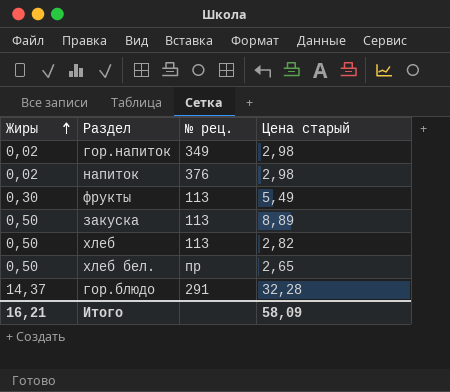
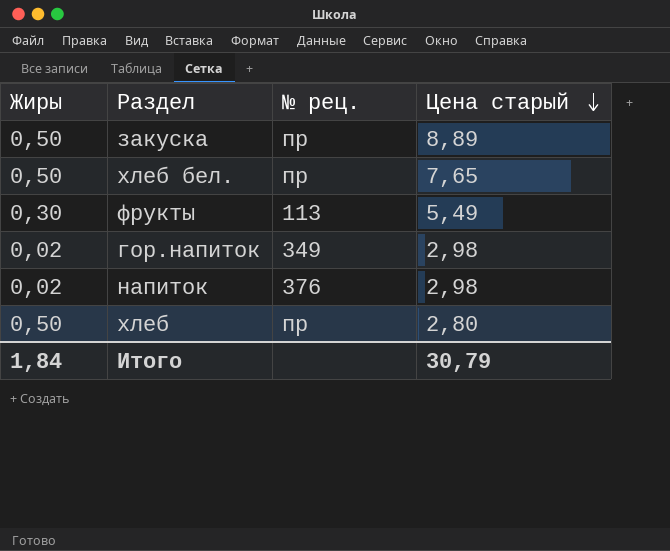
row order: Жиры ascending -> Цена старый descending
row гор.блюдо: 14,37 | 291 | 32,28 -> none
закуска | № рец.: 113 -> пр
хлеб бел. | Цена старый: 2,65 -> 7,65
хлеб | № рец.: 113 -> пр
хлеб | Цена старый: 2,82 -> 2,80
Итого | Жиры: 16,21 -> 1,84
Итого | Цена старый: 58,09 -> 30,79

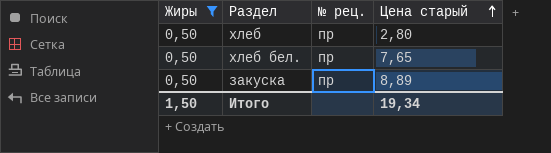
filter: none -> Жиры = 0,50
row order: Цена старый descending -> Цена старый ascending
Итого | Жиры: 1,84 -> 1,50
Итого | Цена старый: 30,79 -> 19,34

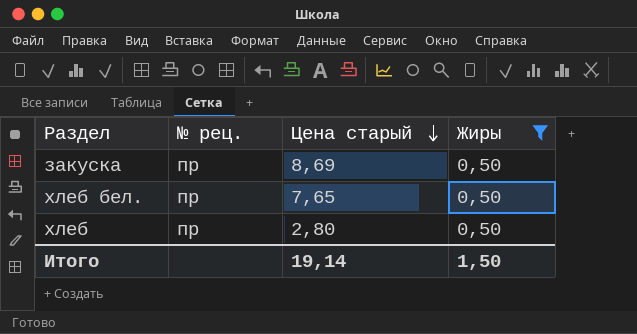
row order: Цена старый ascending -> Цена старый descending
column Жиры | position: 1 -> 4
закуска | Цена старый: 8,89 -> 8,69
Итого | Цена старый: 19,34 -> 19,14

